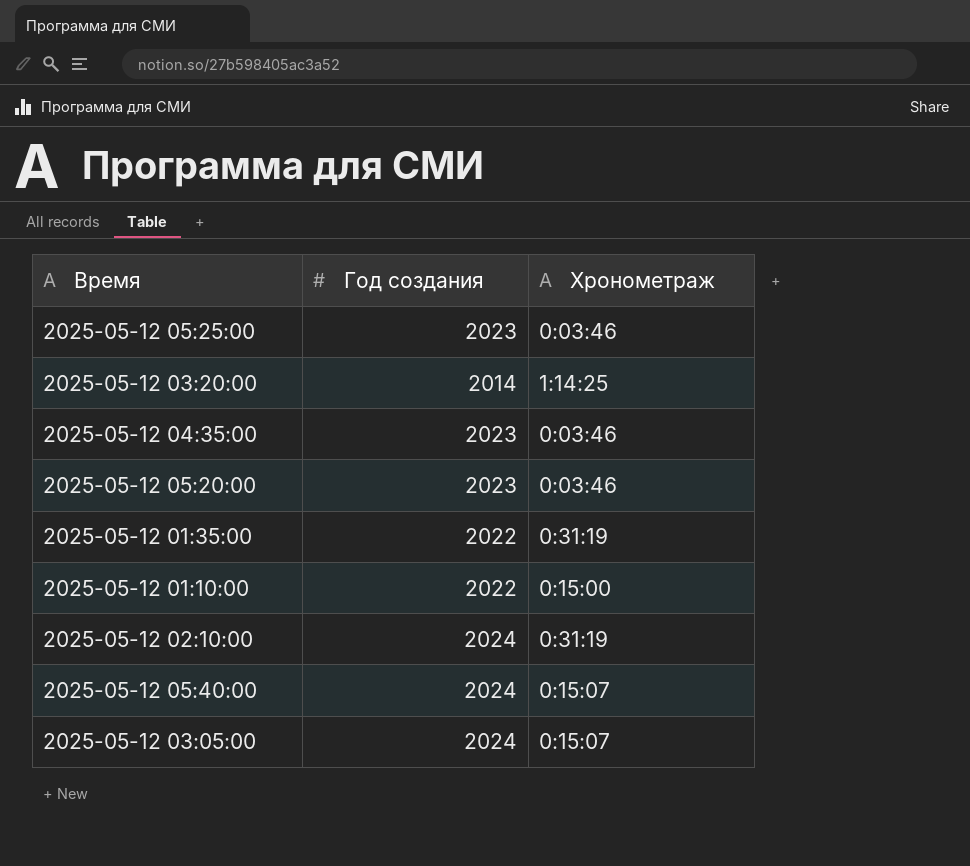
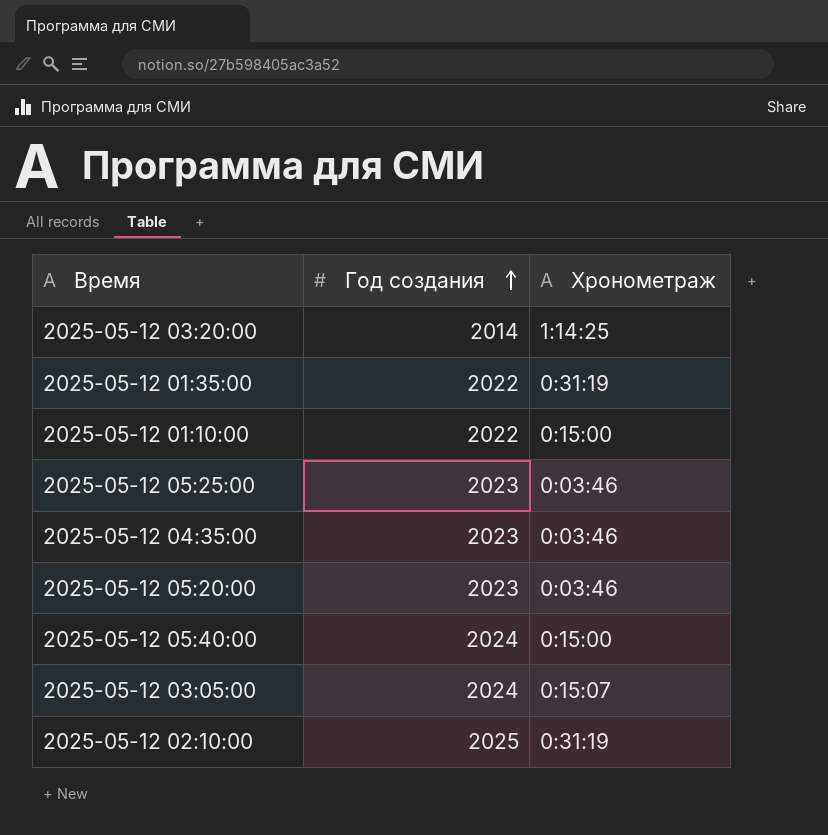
row order: none -> Год создания ascending
2025-05-12 05:40:00 | Хронометраж: 0:15:07 -> 0:15:00
2025-05-12 02:10:00 | Год создания: 2024 -> 2025

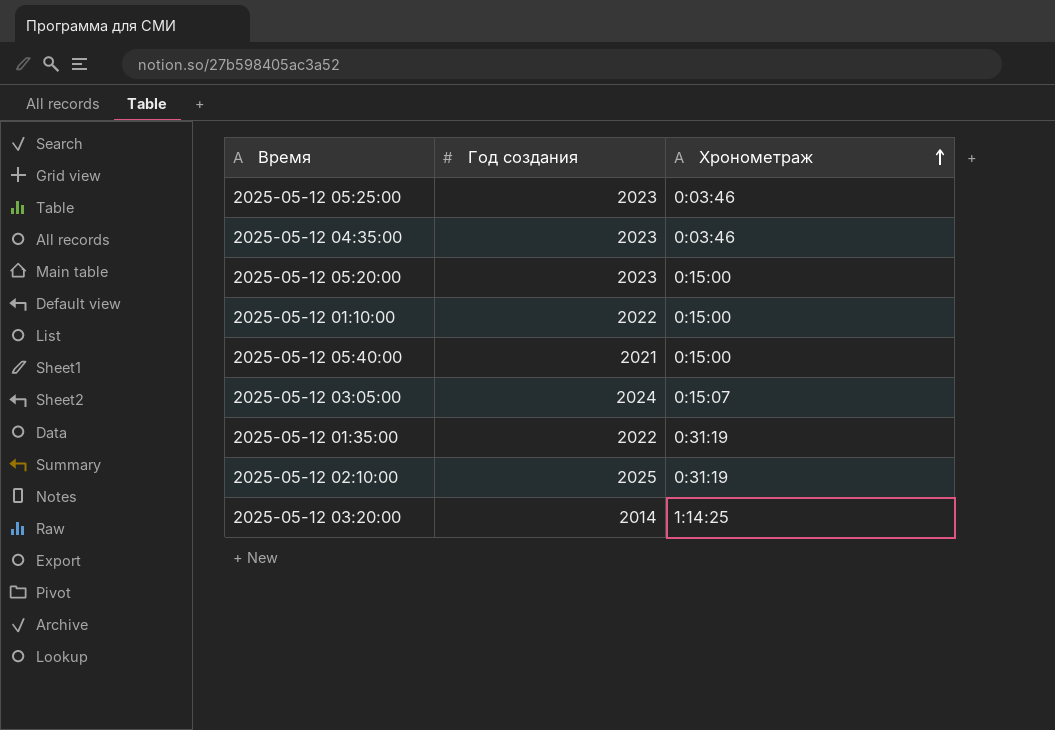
row order: Год создания ascending -> Хронометраж ascending
2025-05-12 05:20:00 | Хронометраж: 0:03:46 -> 0:15:00
2025-05-12 05:40:00 | Год создания: 2024 -> 2021

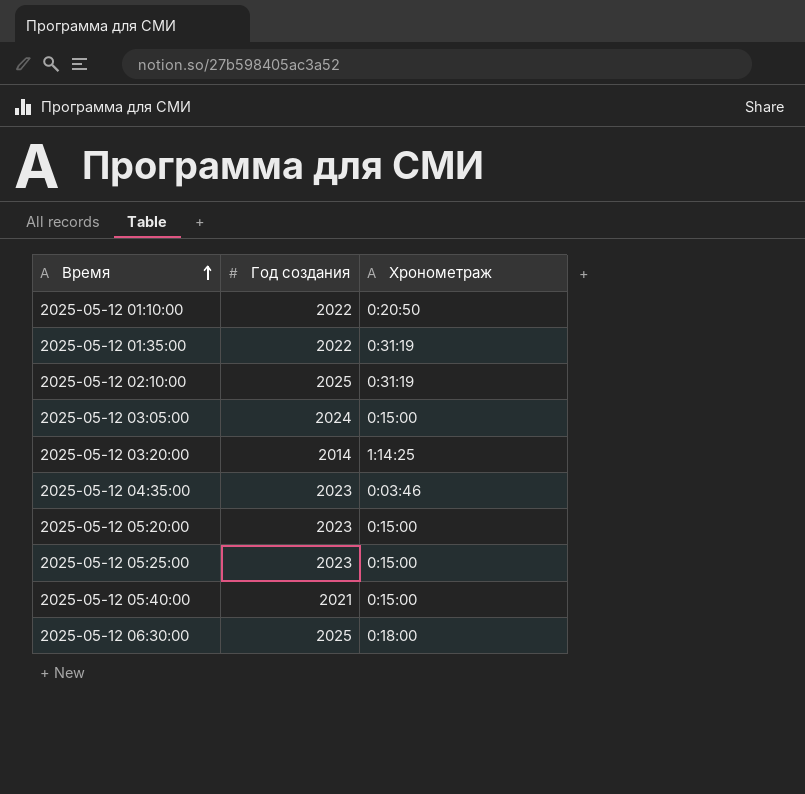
row order: Хронометраж ascending -> Время ascending
2025-05-12 01:10:00 | Хронометраж: 0:15:00 -> 0:20:50
2025-05-12 03:05:00 | Хронометраж: 0:15:07 -> 0:15:00
2025-05-12 05:25:00 | Хронометраж: 0:03:46 -> 0:15:00
row 2025-05-12 06:30:00: none -> 2025 | 0:18:00

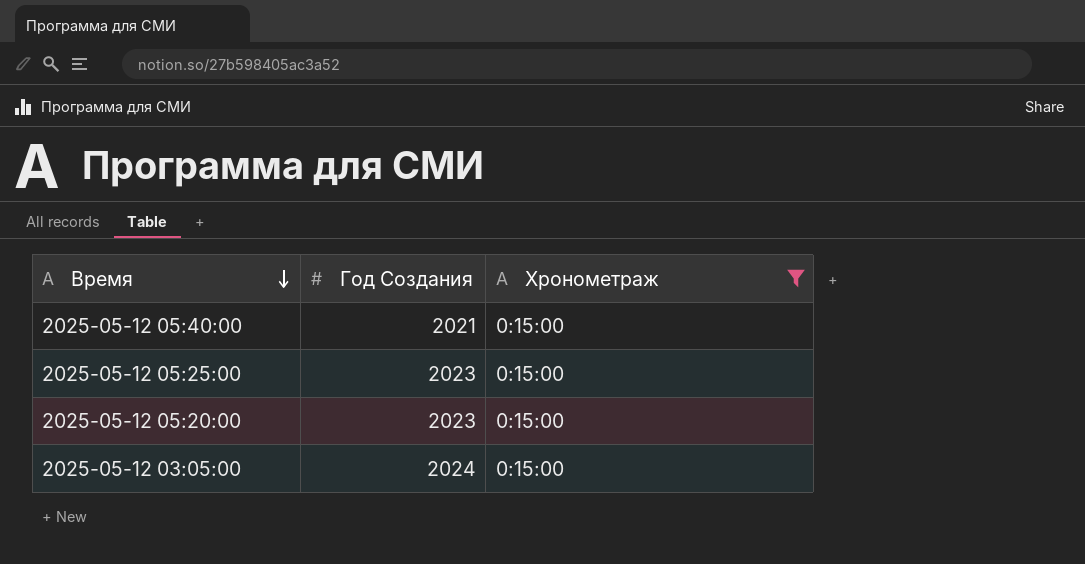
filter: none -> Хронометраж = 0:15:00
row order: Время ascending -> Время descending
column name: Год создания -> Год Создания

